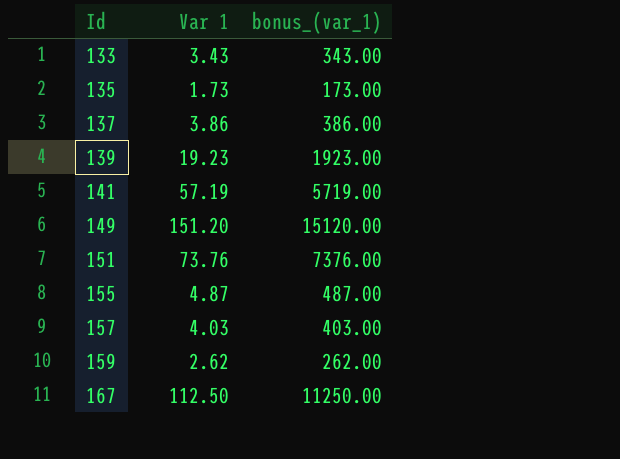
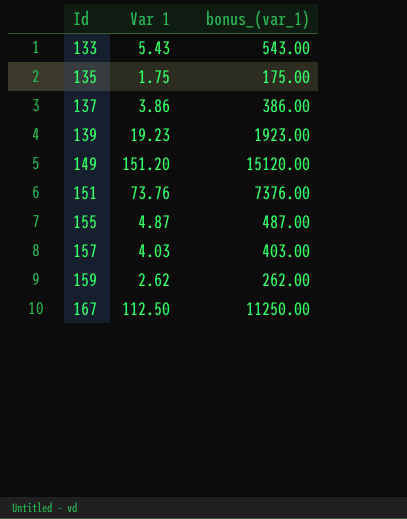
row 141: 57.19 | 5719.00 -> none
133 | Var 1: 3.43 -> 5.43
133 | bonus_(var_1): 343.00 -> 543.00
135 | Var 1: 1.73 -> 1.75
135 | bonus_(var_1): 173.00 -> 175.00

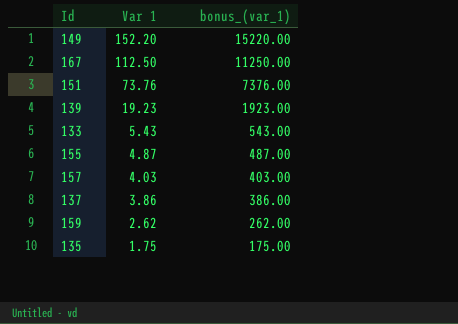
row order: Id ascending -> Var 1 descending
149 | Var 1: 151.20 -> 152.20
149 | bonus_(var_1): 15120.00 -> 15220.00

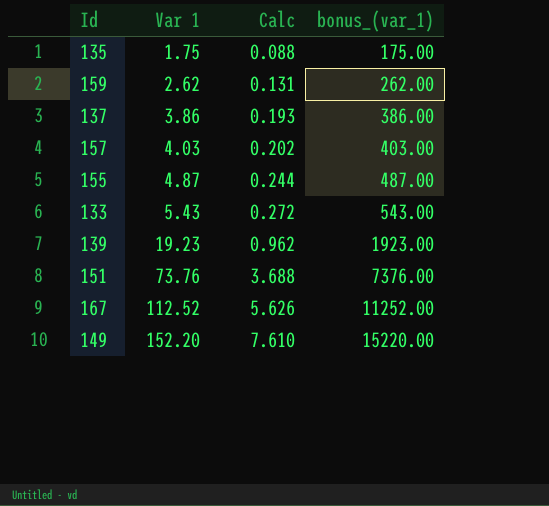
row order: Var 1 descending -> Var 1 ascending
column Calc | formula: none -> [Var 1] * 0.05
167 | Var 1: 112.50 -> 112.52
167 | bonus_(var_1): 11250.00 -> 11252.00

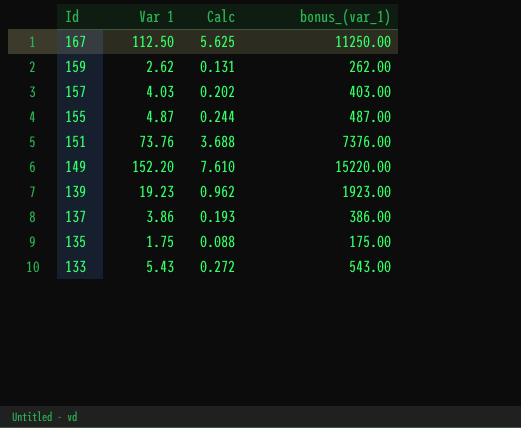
row order: Var 1 ascending -> Id descending
167 | Var 1: 112.52 -> 112.50
167 | Calc: 5.626 -> 5.625
167 | bonus_(var_1): 11252.00 -> 11250.00

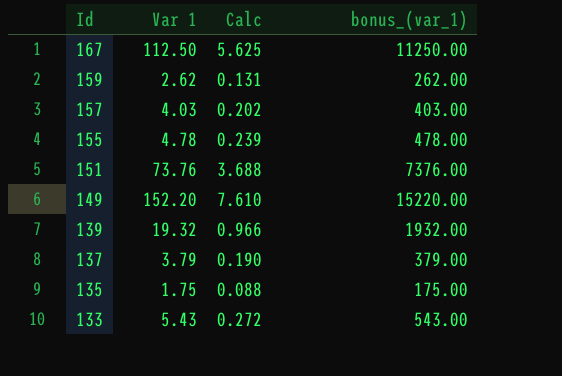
155 | Var 1: 4.87 -> 4.78
155 | Calc: 0.244 -> 0.239
155 | bonus_(var_1): 487.00 -> 478.00
139 | Var 1: 19.23 -> 19.32
139 | Calc: 0.962 -> 0.966
139 | bonus_(var_1): 1923.00 -> 1932.00
137 | Var 1: 3.86 -> 3.79
137 | Calc: 0.193 -> 0.190
137 | bonus_(var_1): 386.00 -> 379.00

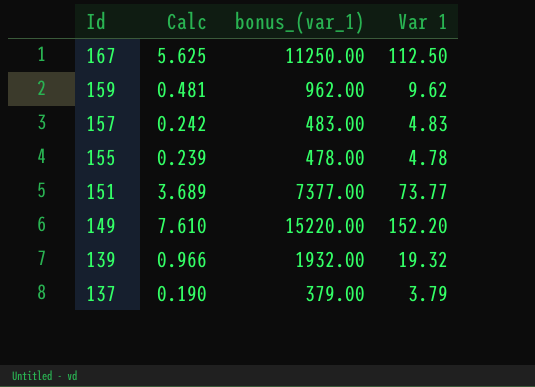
column Var 1 | position: 2 -> 4
row 135: 1.75 | 0.088 | 175.00 -> none
row 133: 5.43 | 0.272 | 543.00 -> none
159 | Calc: 0.131 -> 0.481
159 | bonus_(var_1): 262.00 -> 962.00
159 | Var 1: 2.62 -> 9.62
157 | Calc: 0.202 -> 0.242
157 | bonus_(var_1): 403.00 -> 483.00
157 | Var 1: 4.03 -> 4.83
151 | Calc: 3.688 -> 3.689
151 | bonus_(var_1): 7376.00 -> 7377.00
151 | Var 1: 73.76 -> 73.77

